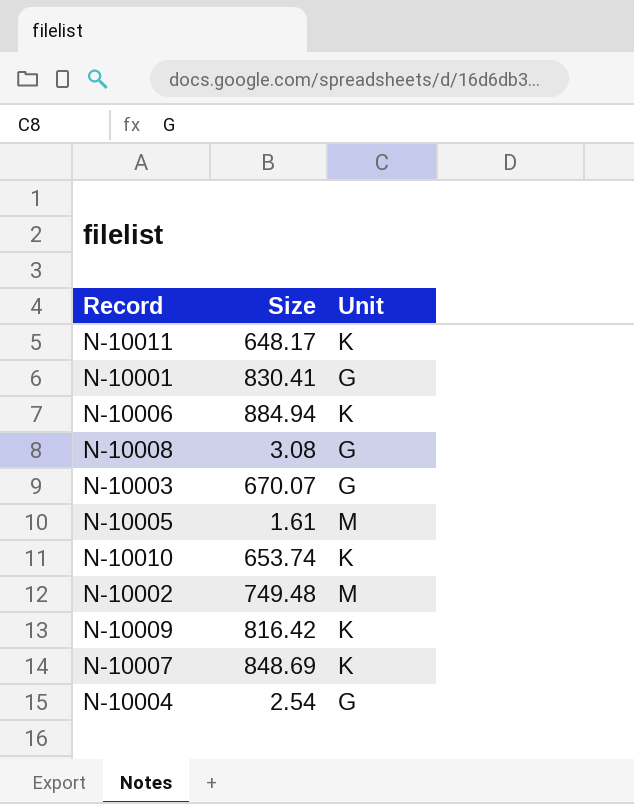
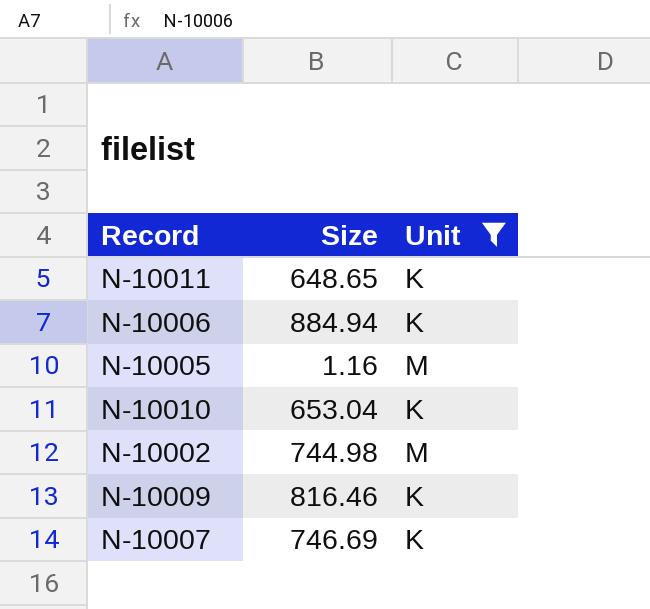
filter: none -> Unit != G
N-10011 | Size: 648.17 -> 648.65
N-10005 | Size: 1.61 -> 1.16
N-10010 | Size: 653.74 -> 653.04
N-10002 | Size: 749.48 -> 744.98
N-10009 | Size: 816.42 -> 816.46
N-10007 | Size: 848.69 -> 746.69

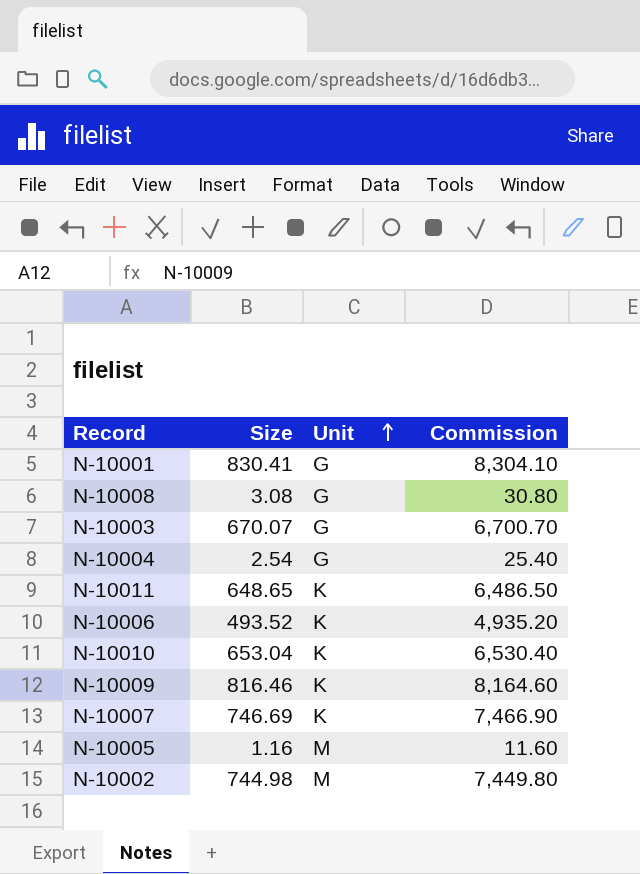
filter: Unit != G -> none
row order: none -> Unit ascending
column Commission | formula: none -> [Size] * 10
N-10006 | Size: 884.94 -> 493.52

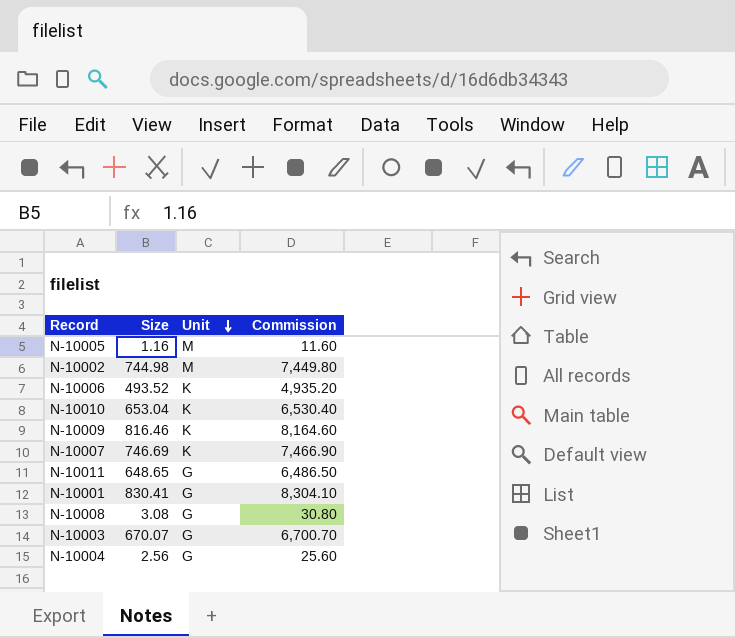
row order: Unit ascending -> Unit descending
N-10011 | Unit: K -> G
N-10004 | Size: 2.54 -> 2.56
N-10004 | Commission: 25.40 -> 25.60

